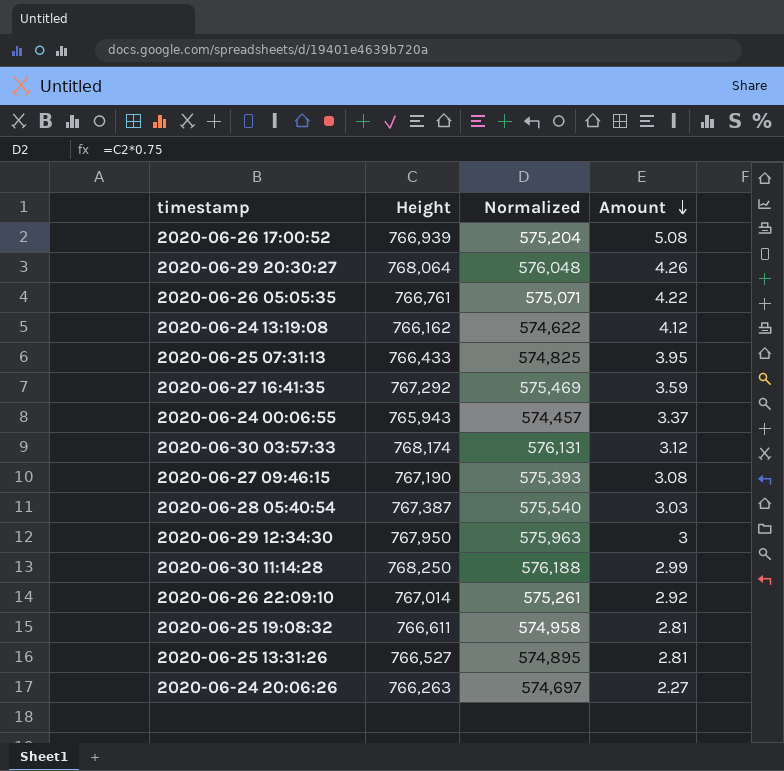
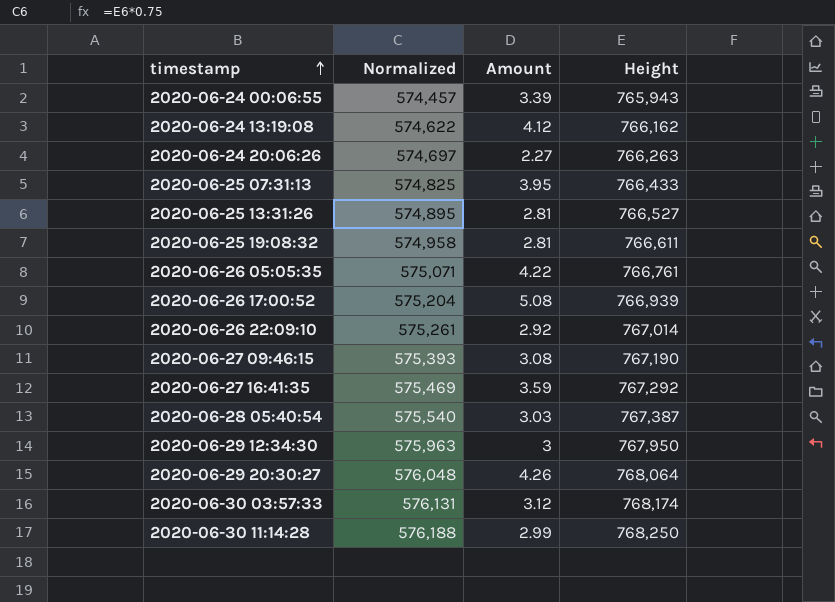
row order: Amount descending -> timestamp ascending
column Height | position: 2 -> 4
2020-06-24 00:06:55 | Amount: 3.37 -> 3.39

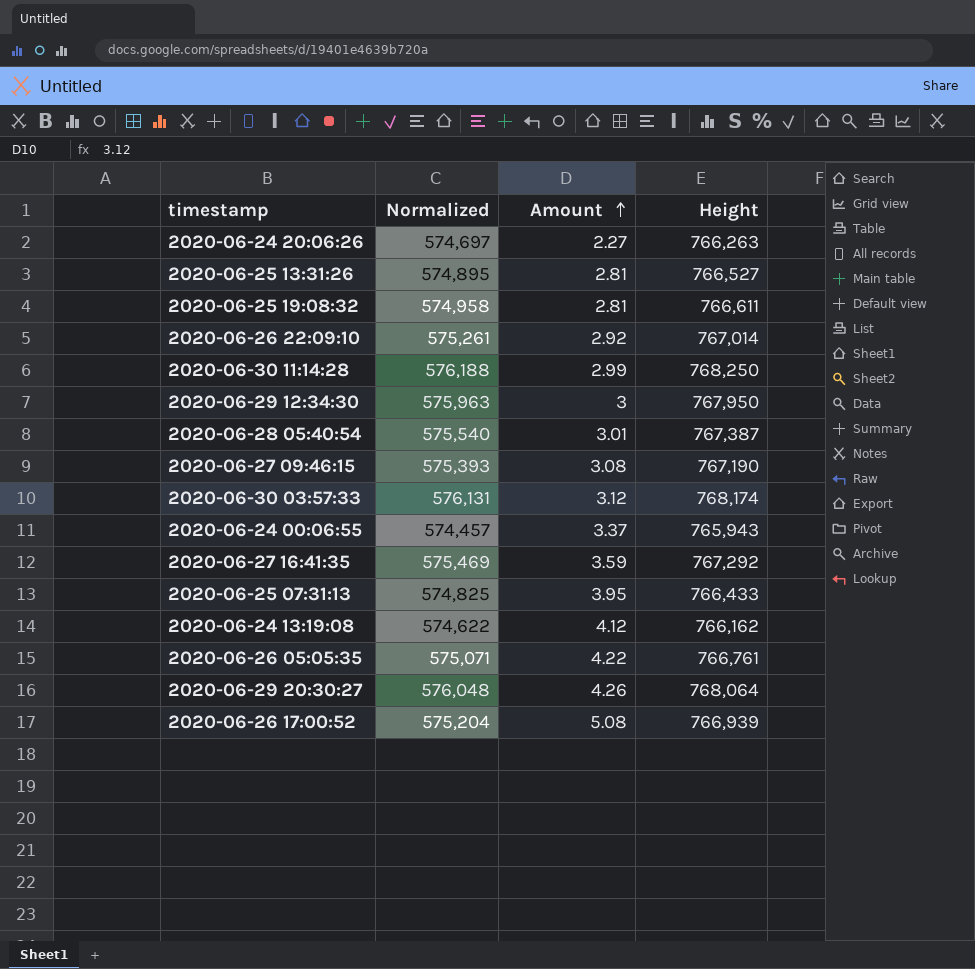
row order: timestamp ascending -> Amount ascending
2020-06-28 05:40:54 | Amount: 3.03 -> 3.01
2020-06-24 00:06:55 | Amount: 3.39 -> 3.37

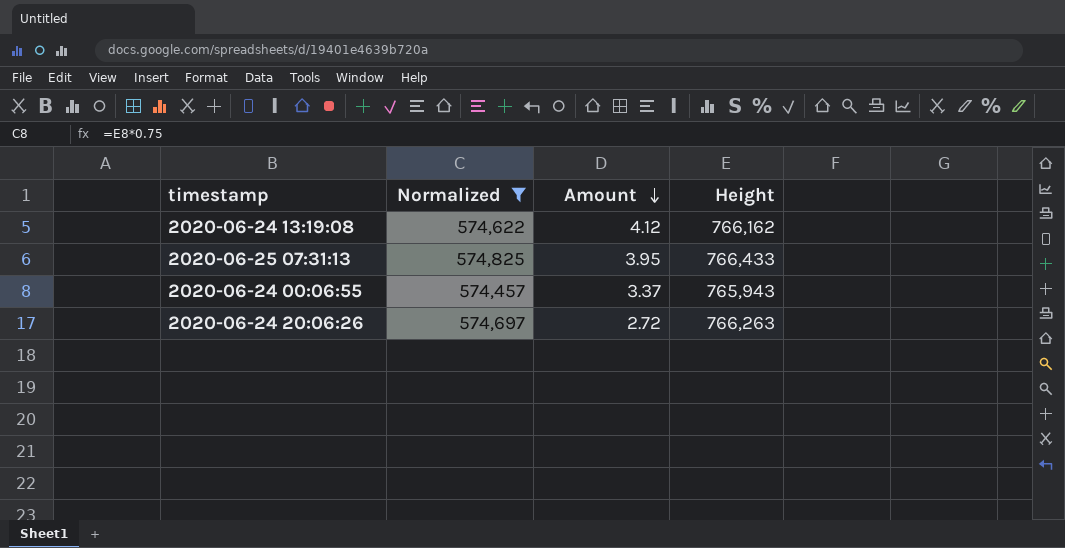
filter: none -> Normalized <= 574,825
row order: Amount ascending -> Amount descending
2020-06-24 20:06:26 | Amount: 2.27 -> 2.72

